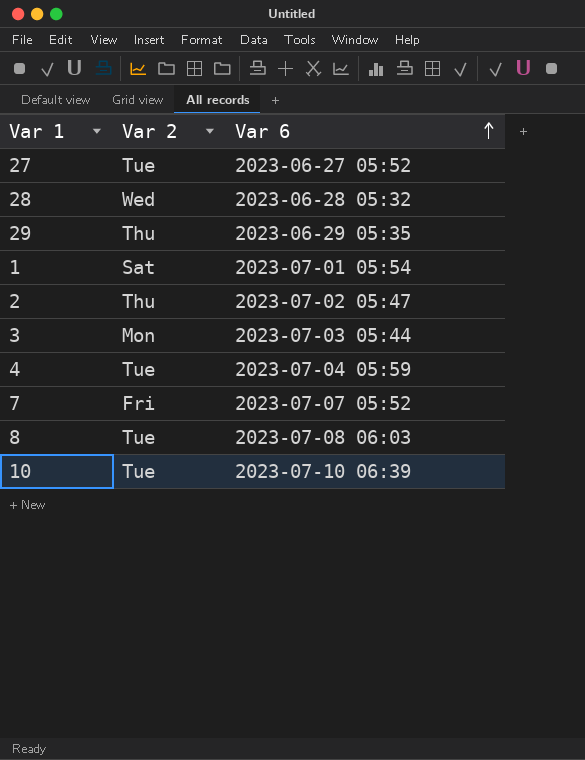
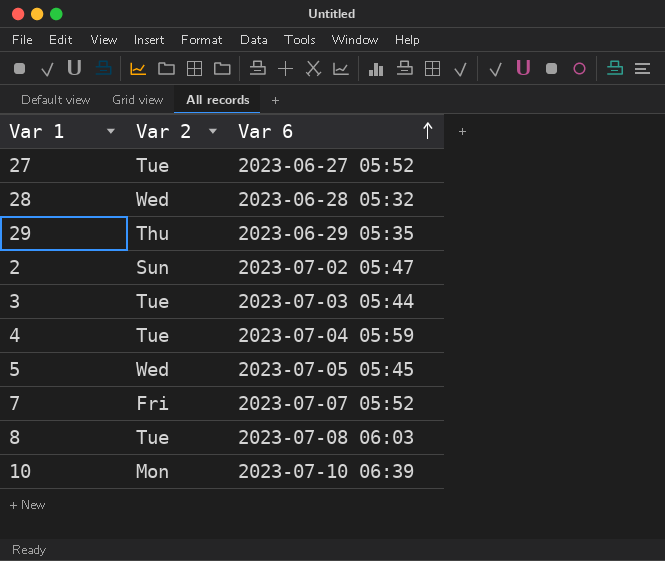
row 1: Sat | 2023-07-01 05:54 -> none
2 | Var 2: Thu -> Sun
3 | Var 2: Mon -> Tue
row 5: none -> Wed | 2023-07-05 05:45
10 | Var 2: Tue -> Mon

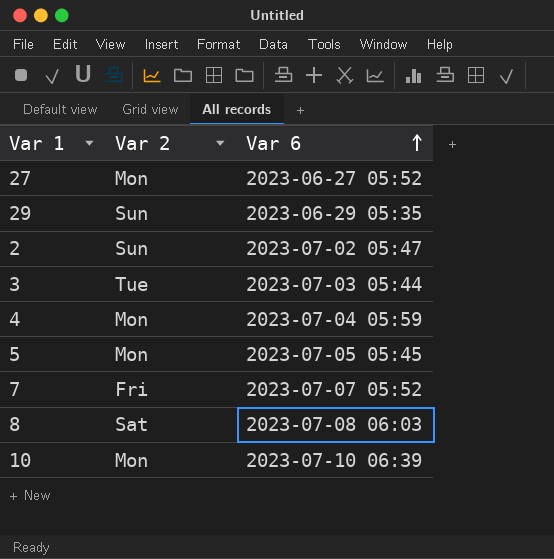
row 28: Wed | 2023-06-28 05:32 -> none
27 | Var 2: Tue -> Mon
29 | Var 2: Thu -> Sun
4 | Var 2: Tue -> Mon
5 | Var 2: Wed -> Mon
8 | Var 2: Tue -> Sat

